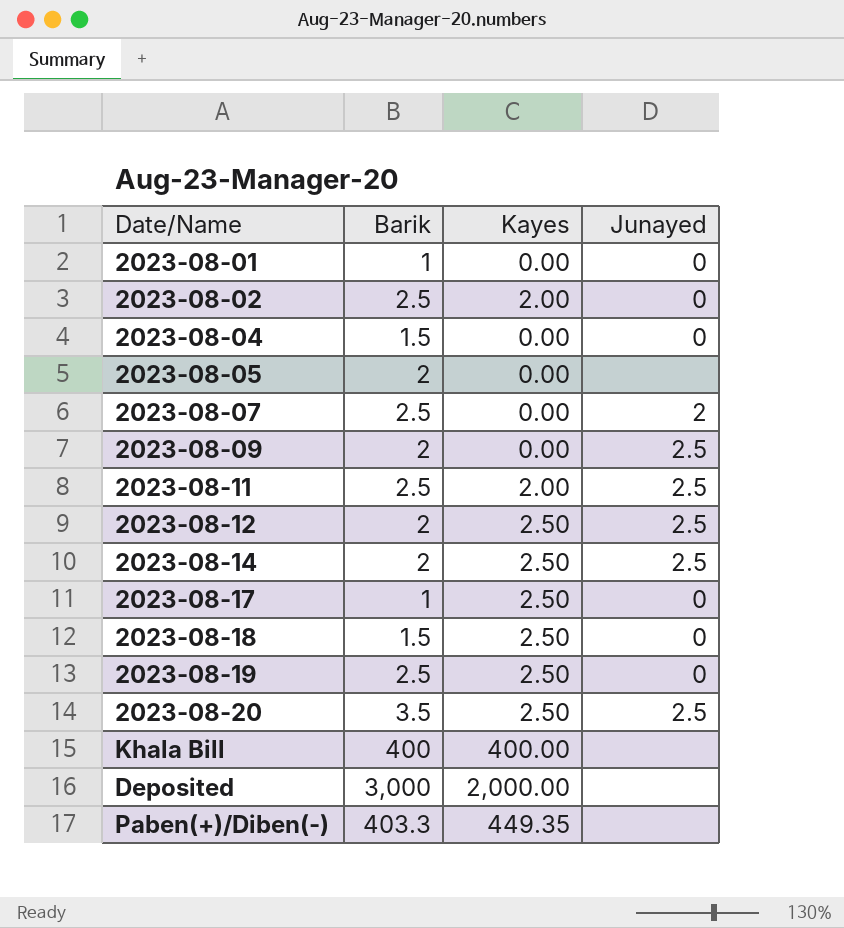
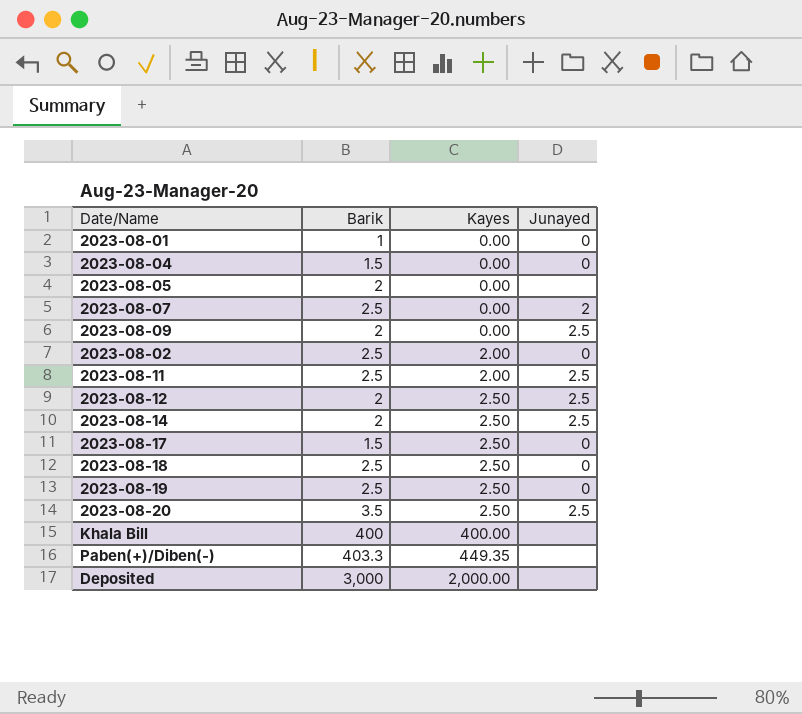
row order: none -> Kayes ascending
2023-08-17 | Barik: 1 -> 1.5
2023-08-18 | Barik: 1.5 -> 2.5

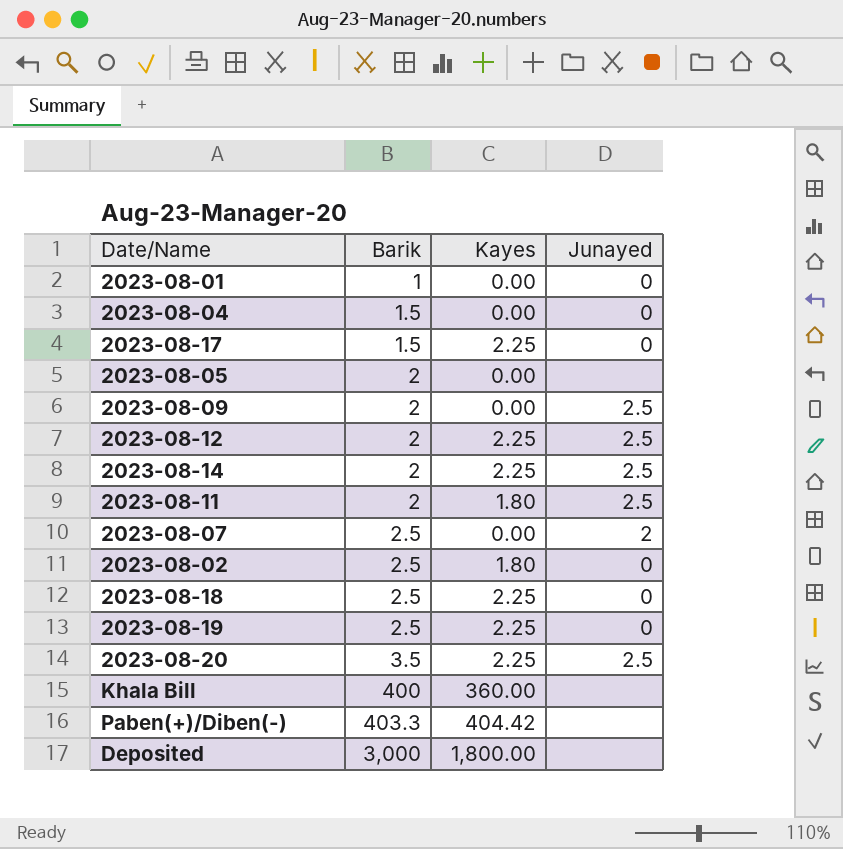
row order: Kayes ascending -> Barik ascending
2023-08-17 | Kayes: 2.50 -> 2.25
2023-08-12 | Kayes: 2.50 -> 2.25
2023-08-14 | Kayes: 2.50 -> 2.25
2023-08-11 | Barik: 2.5 -> 2
2023-08-11 | Kayes: 2.00 -> 1.80
2023-08-02 | Kayes: 2.00 -> 1.80
2023-08-18 | Kayes: 2.50 -> 2.25
2023-08-19 | Kayes: 2.50 -> 2.25
2023-08-20 | Kayes: 2.50 -> 2.25
Khala Bill | Kayes: 400.00 -> 360.00
Paben(+)/Diben(-) | Kayes: 449.35 -> 404.42
Deposited | Kayes: 2,000.00 -> 1,800.00

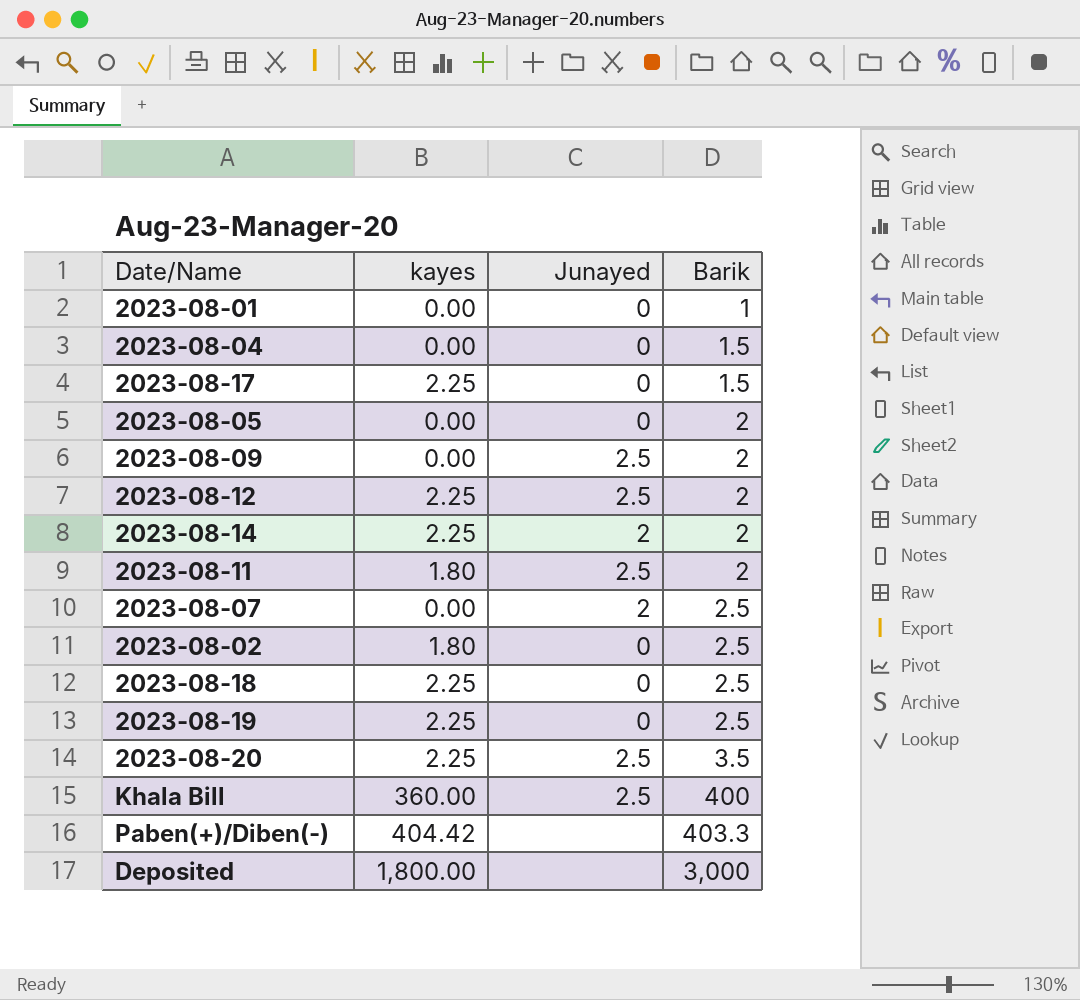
column name: Kayes -> kayes
column Barik | position: 2 -> 4
2023-08-05 | Junayed: none -> 0
2023-08-14 | Junayed: 2.5 -> 2
Khala Bill | Junayed: none -> 2.5

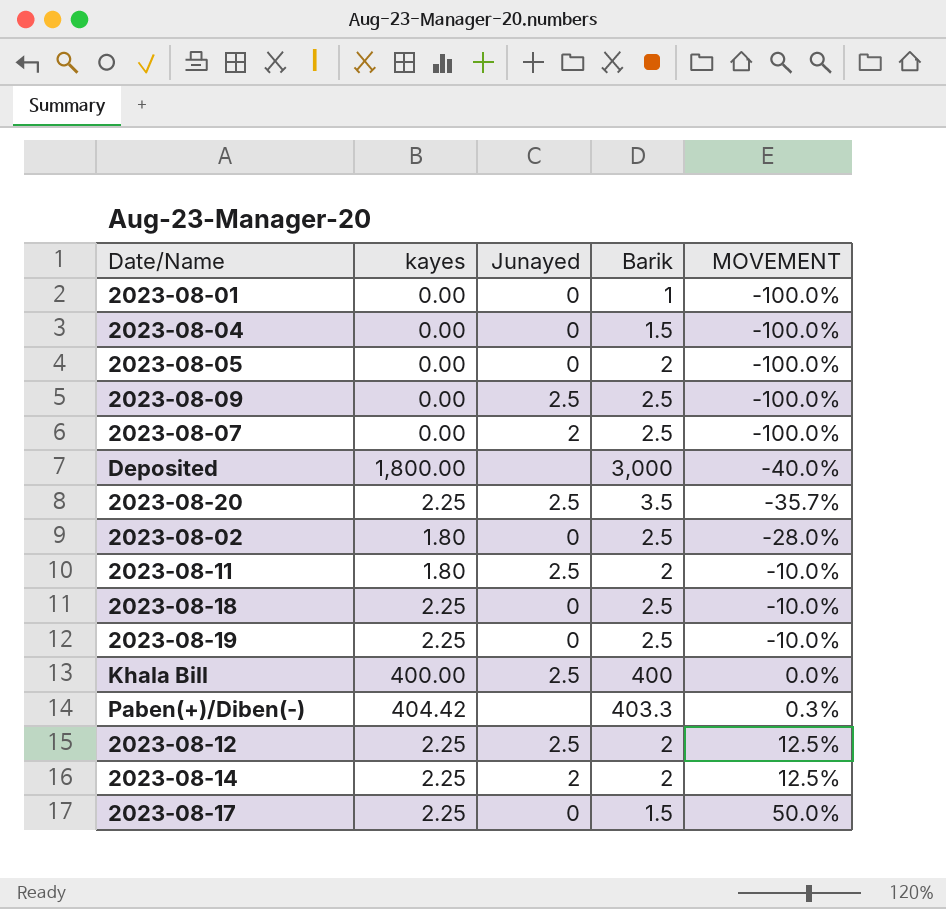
row order: Barik ascending -> MOVEMENT ascending
column MOVEMENT | formula: none -> ([kayes] - [Barik]) / [Barik]
2023-08-09 | Barik: 2 -> 2.5
Khala Bill | kayes: 360.00 -> 400.00

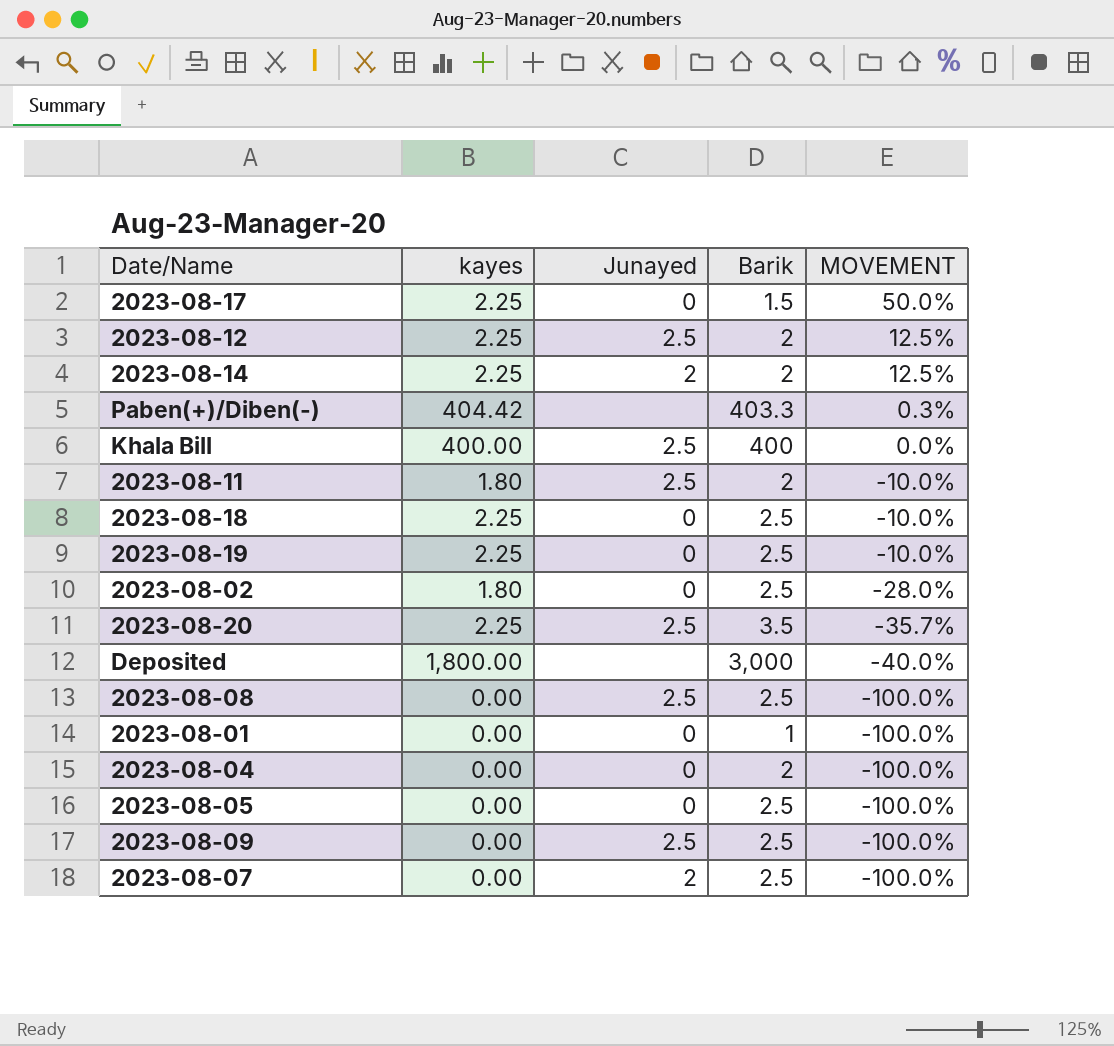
row order: MOVEMENT ascending -> MOVEMENT descending
row 2023-08-08: none -> 0.00 | 2.5 | 2.5 | -100.0%
2023-08-04 | Barik: 1.5 -> 2
2023-08-05 | Barik: 2 -> 2.5

